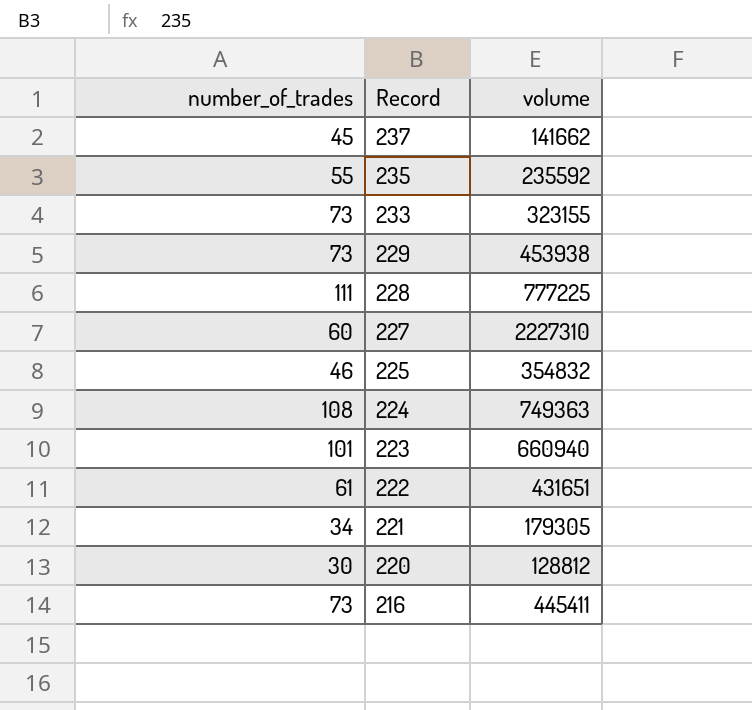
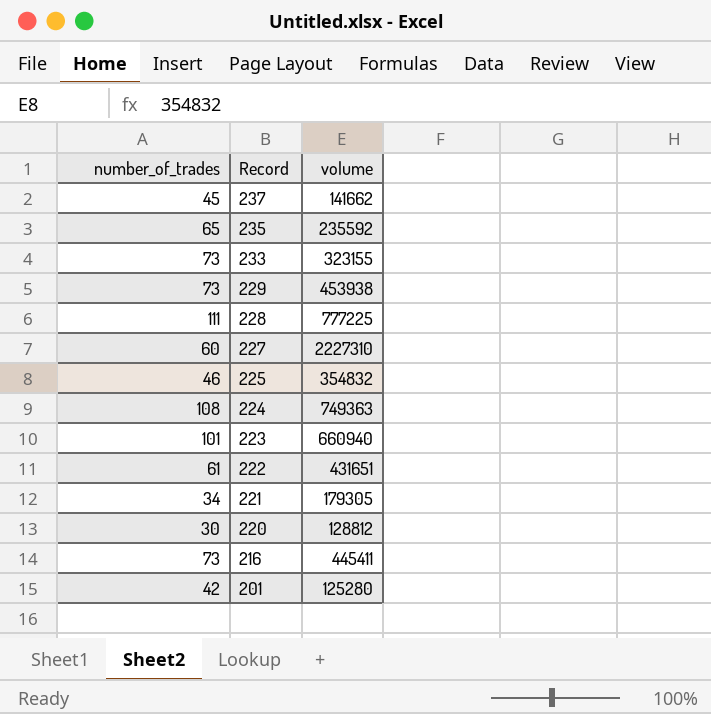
235 | number_of_trades: 55 -> 65
row 201: none -> 42 | 125280

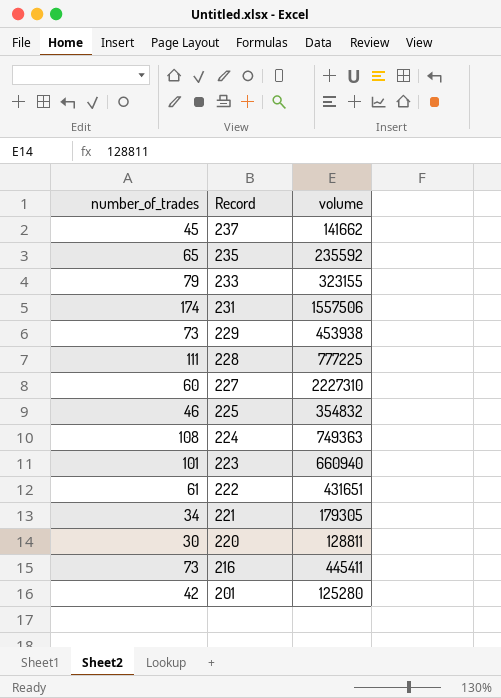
233 | number_of_trades: 73 -> 79
row 231: none -> 174 | 1557506
220 | volume: 128812 -> 128811

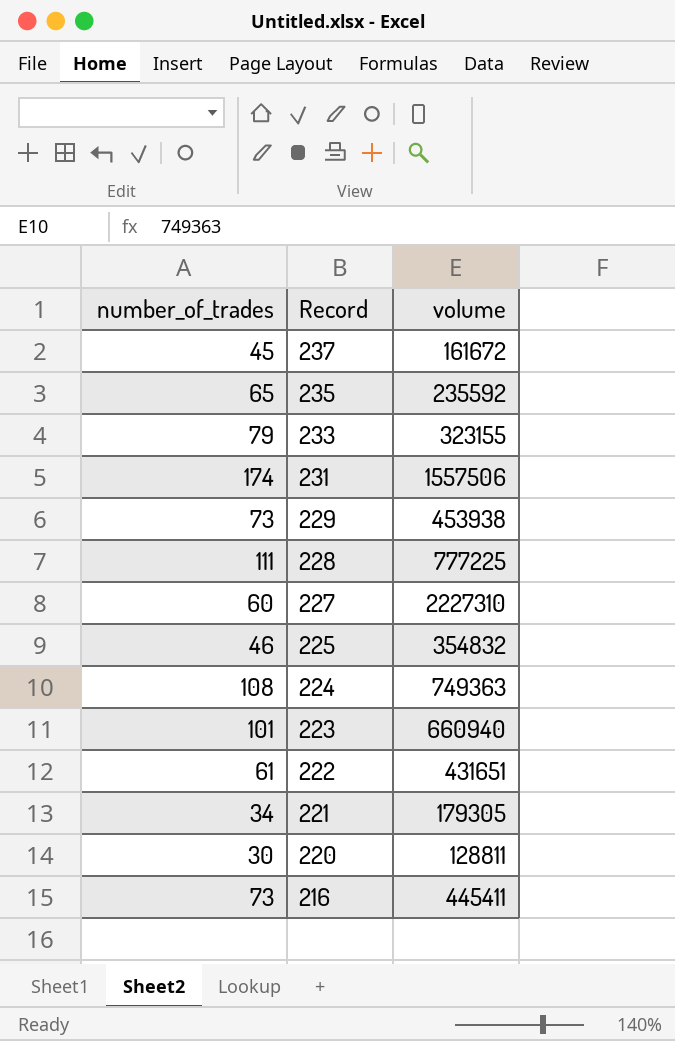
row 201: 42 | 125280 -> none
237 | volume: 141662 -> 161672

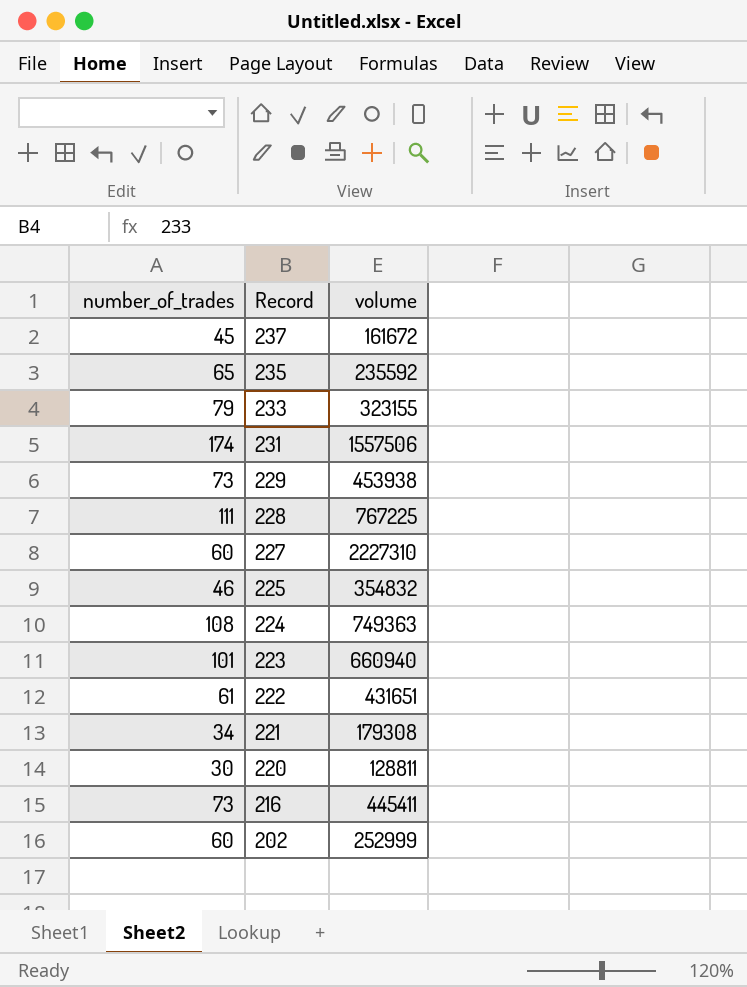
228 | volume: 777225 -> 767225
221 | volume: 179305 -> 179308
row 202: none -> 60 | 252999

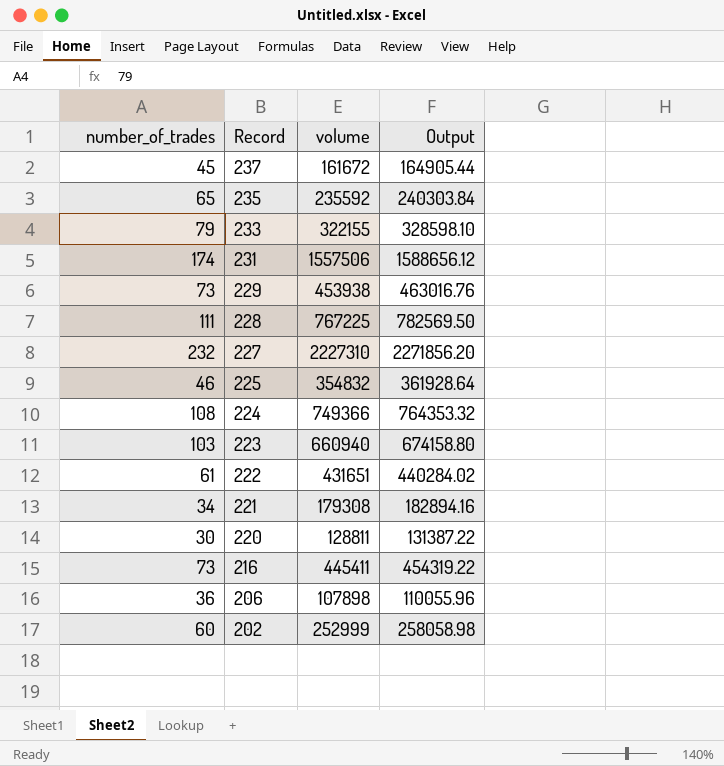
column Output | formula: none -> [volume] * 1.02
233 | volume: 323155 -> 322155
227 | number_of_trades: 60 -> 232
224 | volume: 749363 -> 749366
223 | number_of_trades: 101 -> 103
row 206: none -> 36 | 107898 | 110055.96

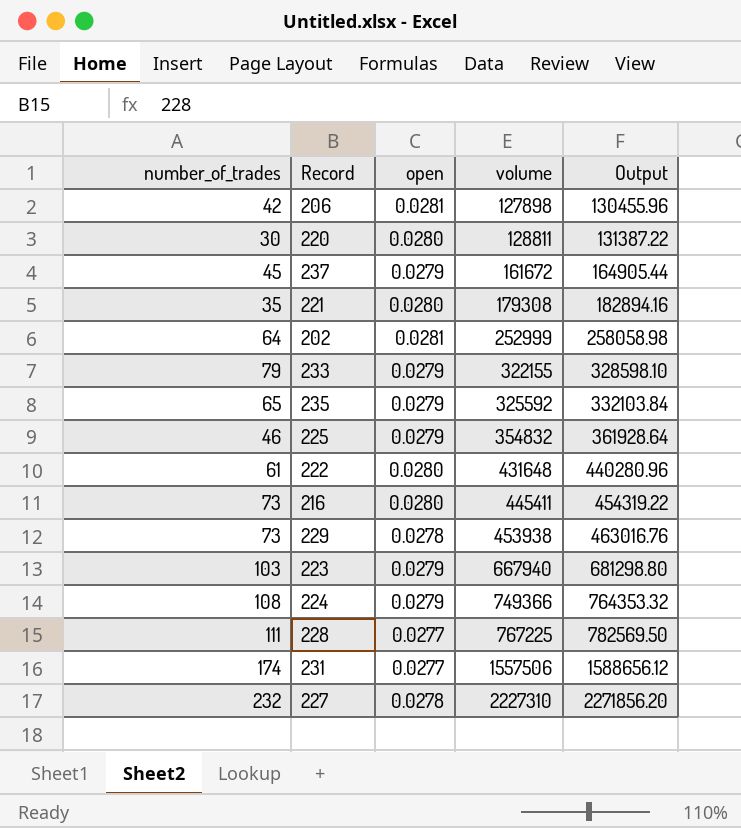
row order: Record descending -> volume ascending
column open | position: none -> 3
206 | number_of_trades: 36 -> 42
206 | volume: 107898 -> 127898
206 | Output: 110055.96 -> 130455.96
221 | number_of_trades: 34 -> 35
202 | number_of_trades: 60 -> 64
235 | volume: 235592 -> 325592
235 | Output: 240303.84 -> 332103.84
222 | volume: 431651 -> 431648
222 | Output: 440284.02 -> 440280.96
223 | volume: 660940 -> 667940
223 | Output: 674158.80 -> 681298.80

